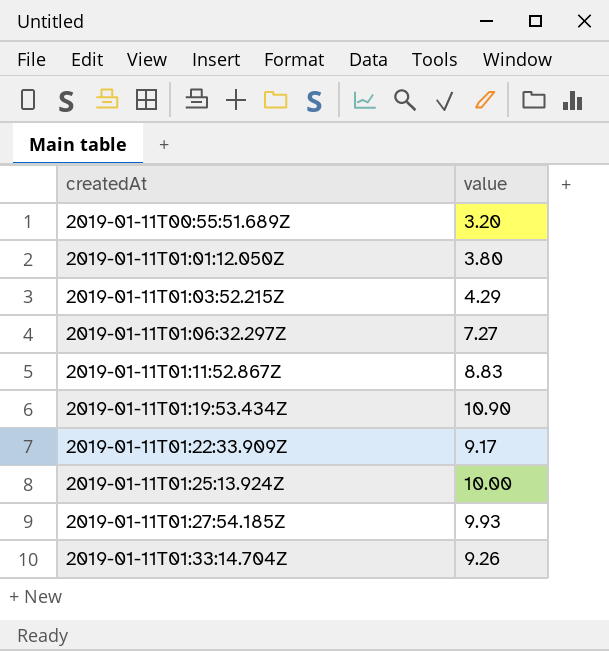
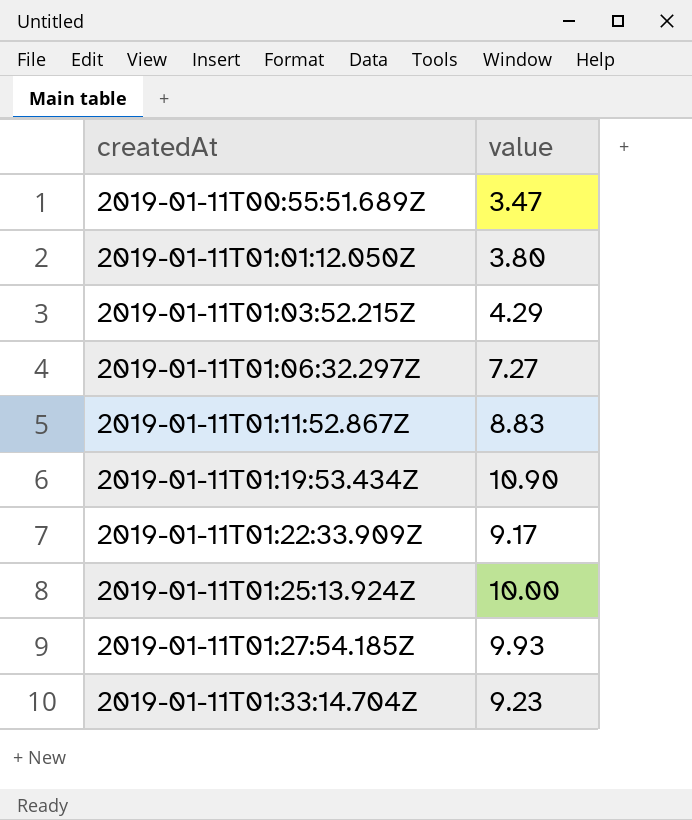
2019-01-11T00:55:51.689Z | value: 3.20 -> 3.47
2019-01-11T01:33:14.704Z | value: 9.26 -> 9.23

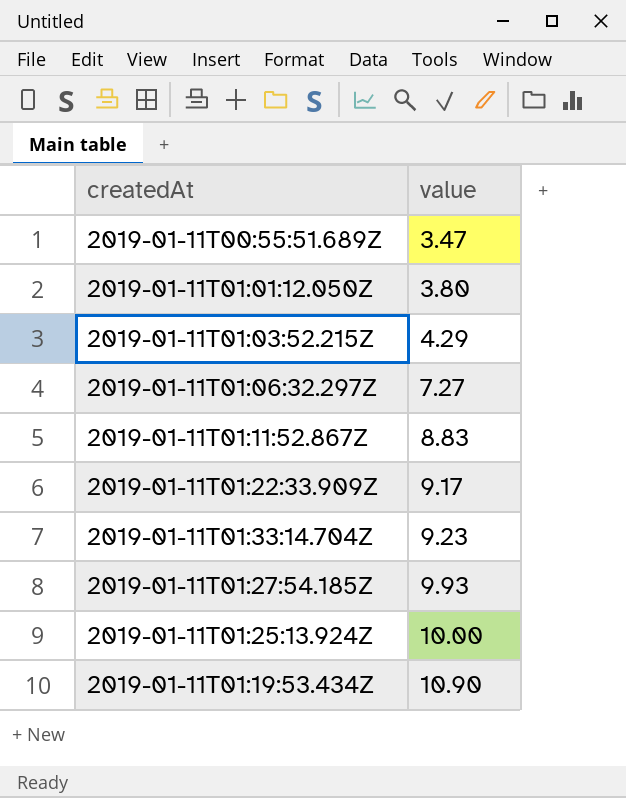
row order: createdAt ascending -> value ascending

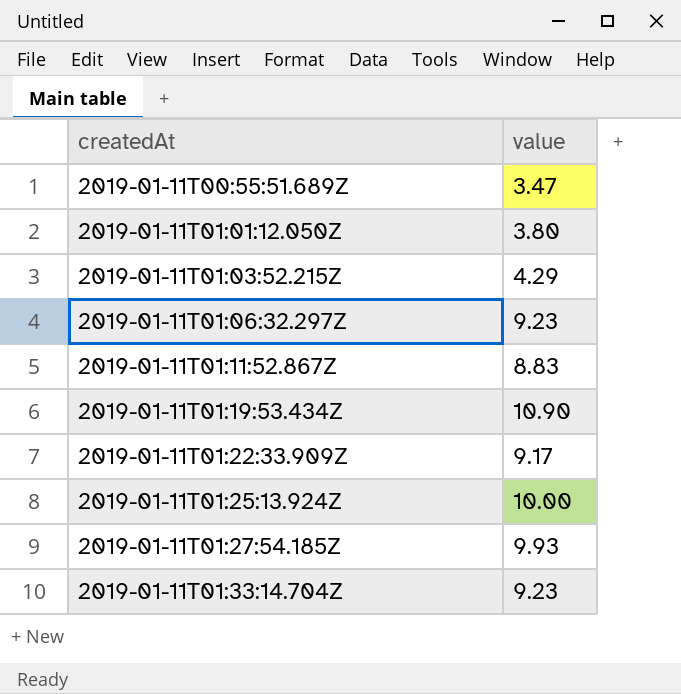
row order: value ascending -> createdAt ascending
2019-01-11T01:06:32.297Z | value: 7.27 -> 9.23

